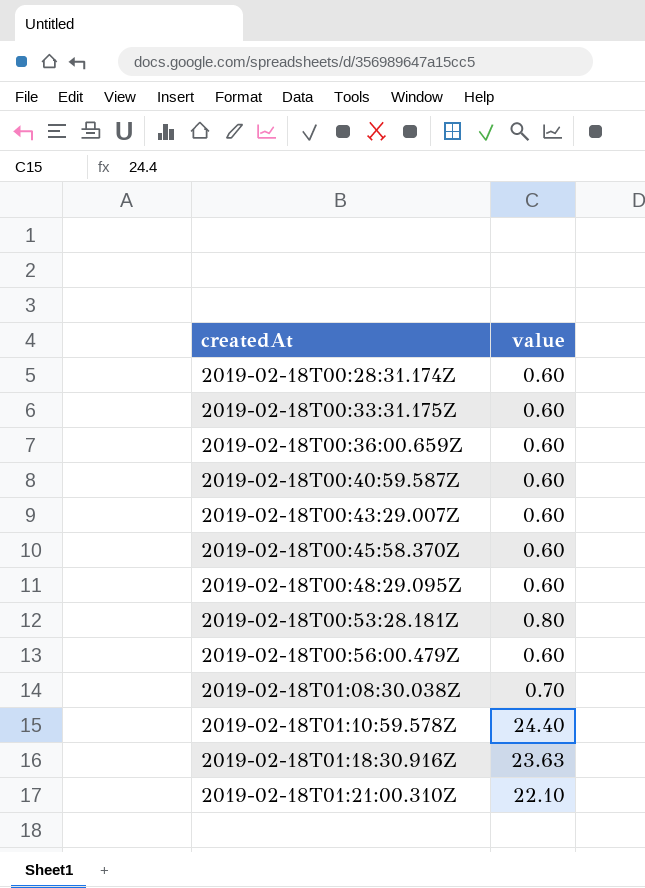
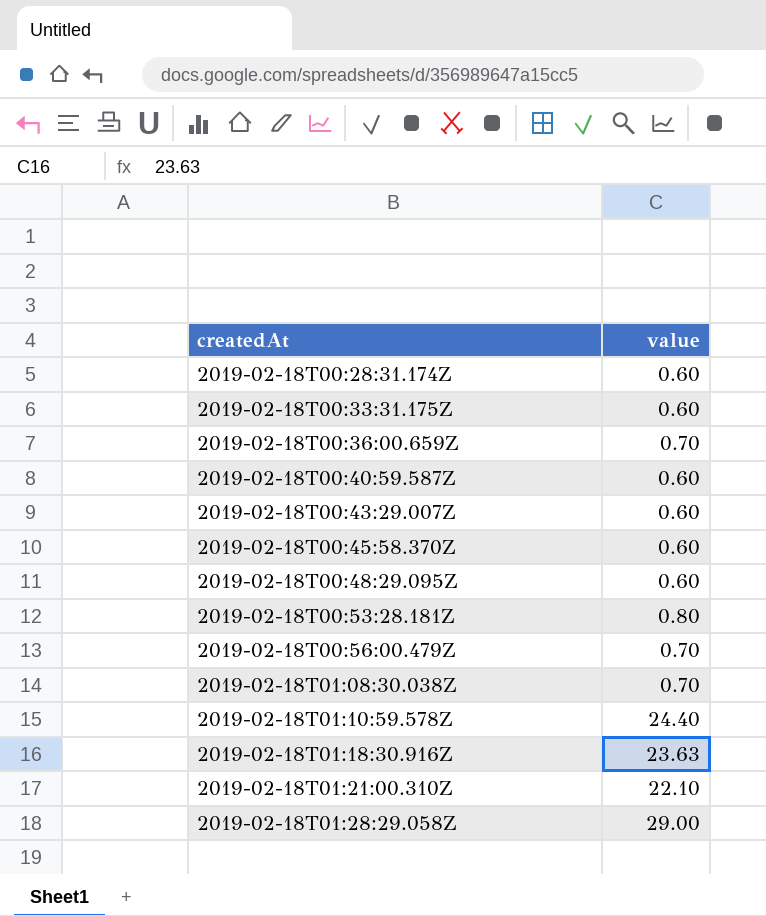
2019-02-18T00:36:00.659Z | value: 0.60 -> 0.70
2019-02-18T00:56:00.479Z | value: 0.60 -> 0.70
row 2019-02-18T01:28:29.058Z: none -> 29.00

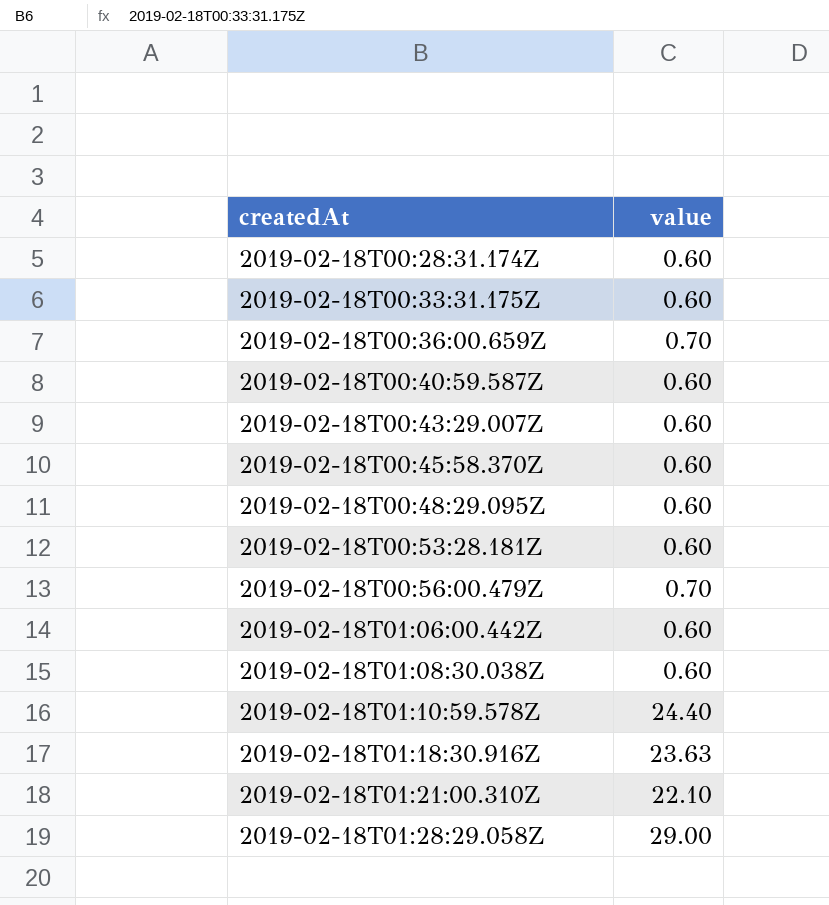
2019-02-18T00:53:28.181Z | value: 0.80 -> 0.60
row 2019-02-18T01:06:00.442Z: none -> 0.60
2019-02-18T01:08:30.038Z | value: 0.70 -> 0.60

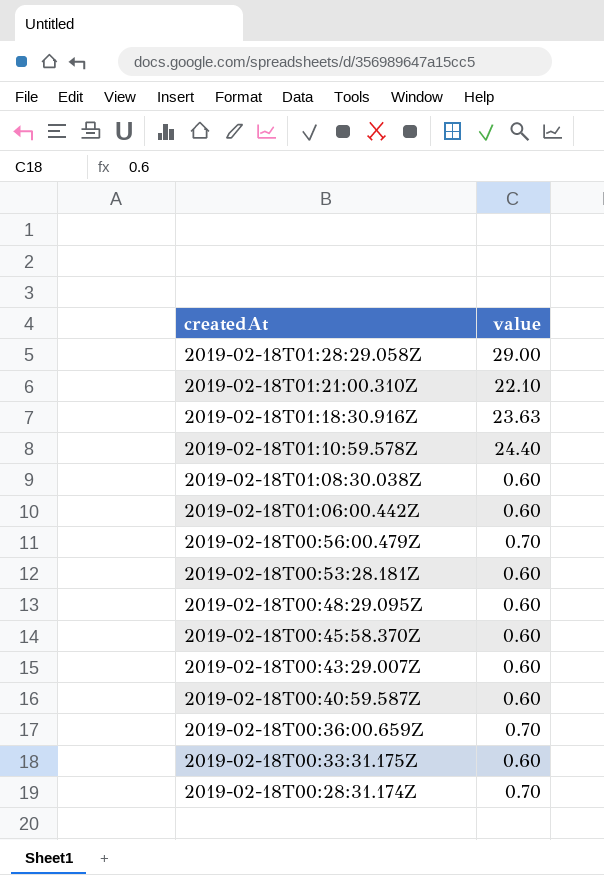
row order: createdAt ascending -> createdAt descending
2019-02-18T00:28:31.174Z | value: 0.60 -> 0.70

